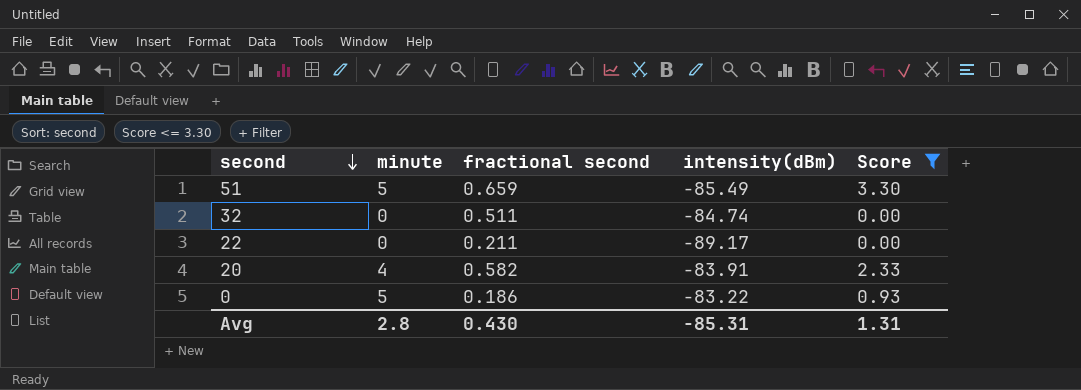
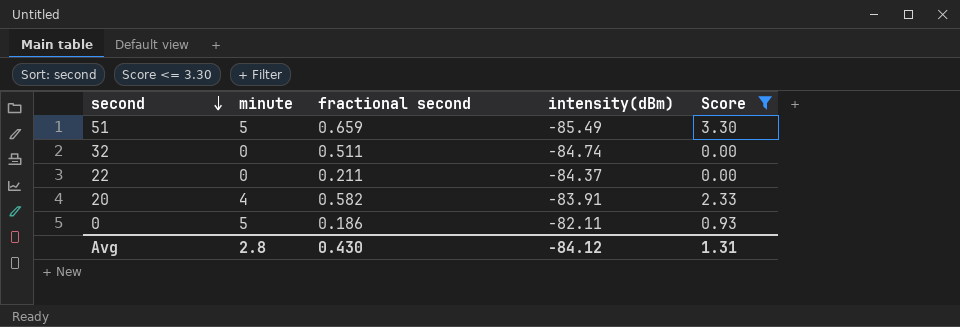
22 | intensity(dBm): -89.17 -> -84.37
0 | intensity(dBm): -83.22 -> -82.11
Avg | intensity(dBm): -85.31 -> -84.12

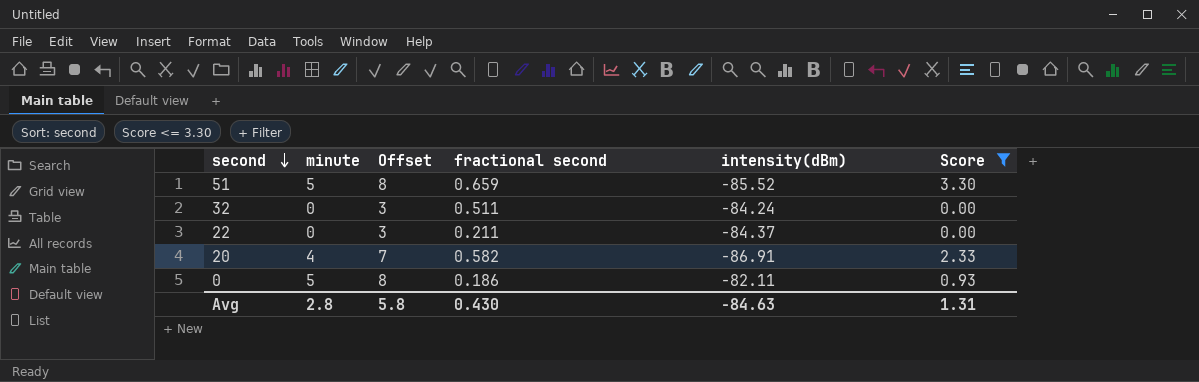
column Offset | formula: none -> [minute] + 3
51 | intensity(dBm): -85.49 -> -85.52
32 | intensity(dBm): -84.74 -> -84.24
20 | intensity(dBm): -83.91 -> -86.91
Avg | intensity(dBm): -84.12 -> -84.63

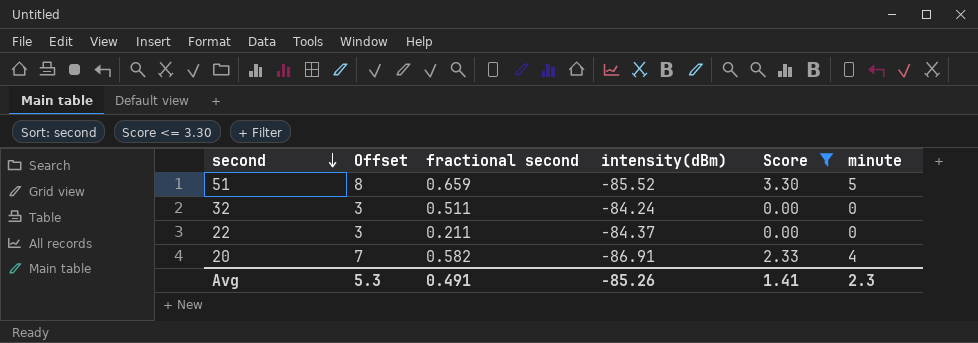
column minute | position: 2 -> 6
row 0: 5 | 8 | 0.186 | -82.11 | 0.93 -> none
Avg | Offset: 5.8 -> 5.3
Avg | fractional second: 0.430 -> 0.491
Avg | intensity(dBm): -84.63 -> -85.26
Avg | Score: 1.31 -> 1.41
Avg | minute: 2.8 -> 2.3

